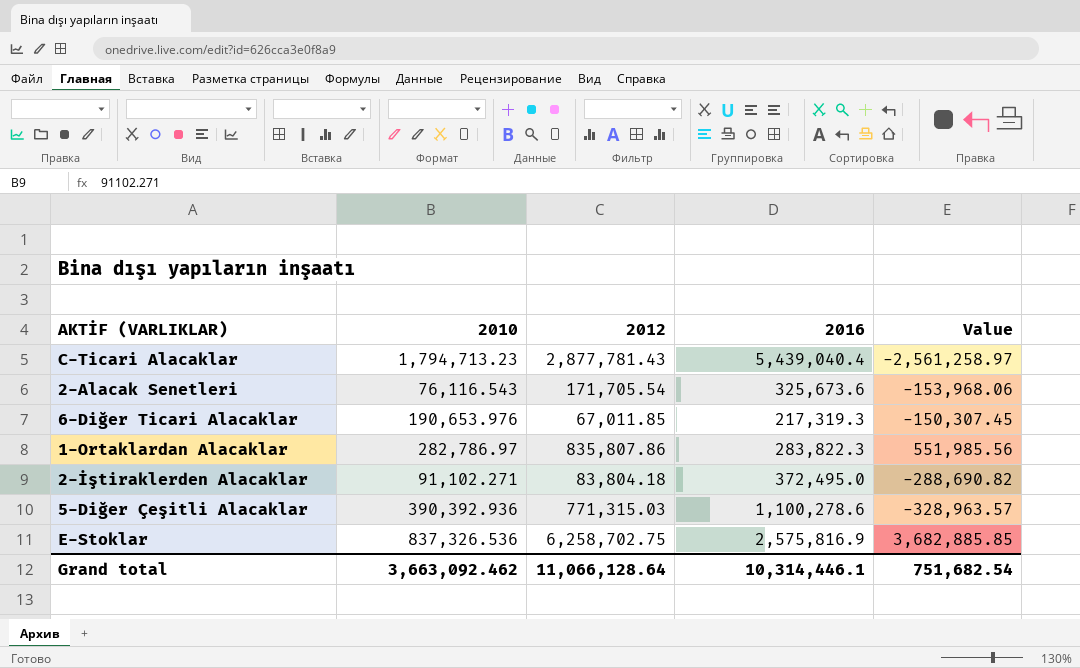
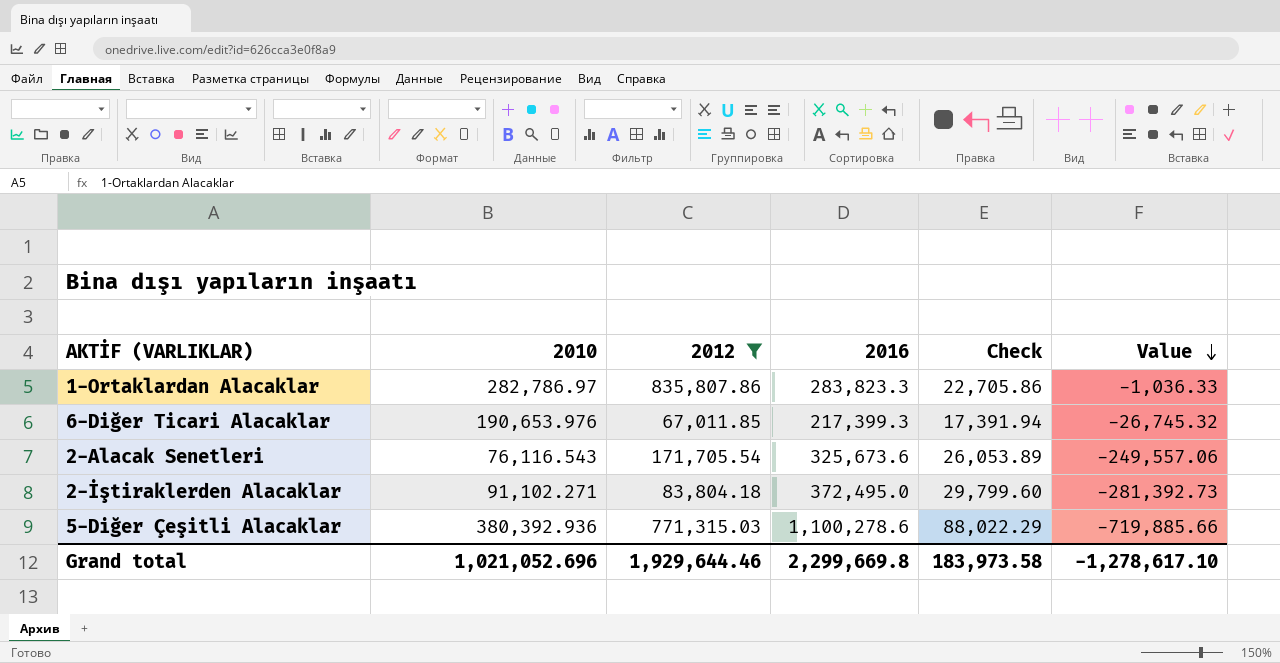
filter: none -> 2012 <= 835,807.86
row order: none -> Value descending
column Check | formula: none -> [2016] * 0.08
column Value | formula: [2012] - [2016] -> [2010] - [2016]
1-Ortaklardan Alacaklar | 2016: 283,822.3 -> 283,823.3
6-Diğer Ticari Alacaklar | 2016: 217,319.3 -> 217,399.3
5-Diğer Çeşitli Alacaklar | 2010: 390,392.936 -> 380,392.936
Grand total | 2010: 3,663,092.462 -> 1,021,052.696
Grand total | 2012: 11,066,128.64 -> 1,929,644.46
Grand total | 2016: 10,314,446.1 -> 2,299,669.8
Grand total | Value: 751,682.54 -> -1,278,617.10

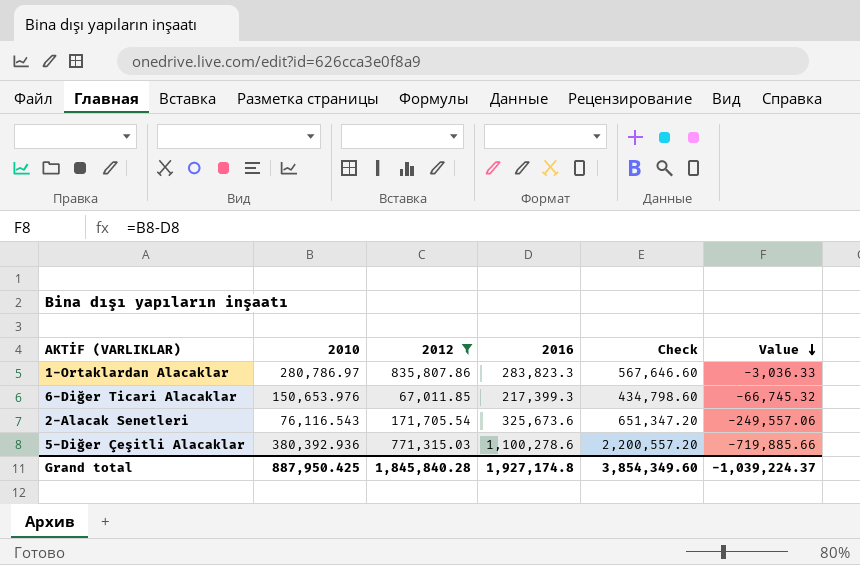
column Check | formula: [2016] * 0.08 -> [2016] * 2
row 2-İştiraklerden Alacaklar: 91,102.271 | 83,804.18 | 372,495.0 | 29,799.60 | -281,392.73 -> none
1-Ortaklardan Alacaklar | 2010: 282,786.97 -> 280,786.97
1-Ortaklardan Alacaklar | Value: -1,036.33 -> -3,036.33
6-Diğer Ticari Alacaklar | 2010: 190,653.976 -> 150,653.976
6-Diğer Ticari Alacaklar | Value: -26,745.32 -> -66,745.32
Grand total | 2010: 1,021,052.696 -> 887,950.425
Grand total | 2012: 1,929,644.46 -> 1,845,840.28
Grand total | 2016: 2,299,669.8 -> 1,927,174.8
Grand total | Check: 183,973.58 -> 3,854,349.60
Grand total | Value: -1,278,617.10 -> -1,039,224.37

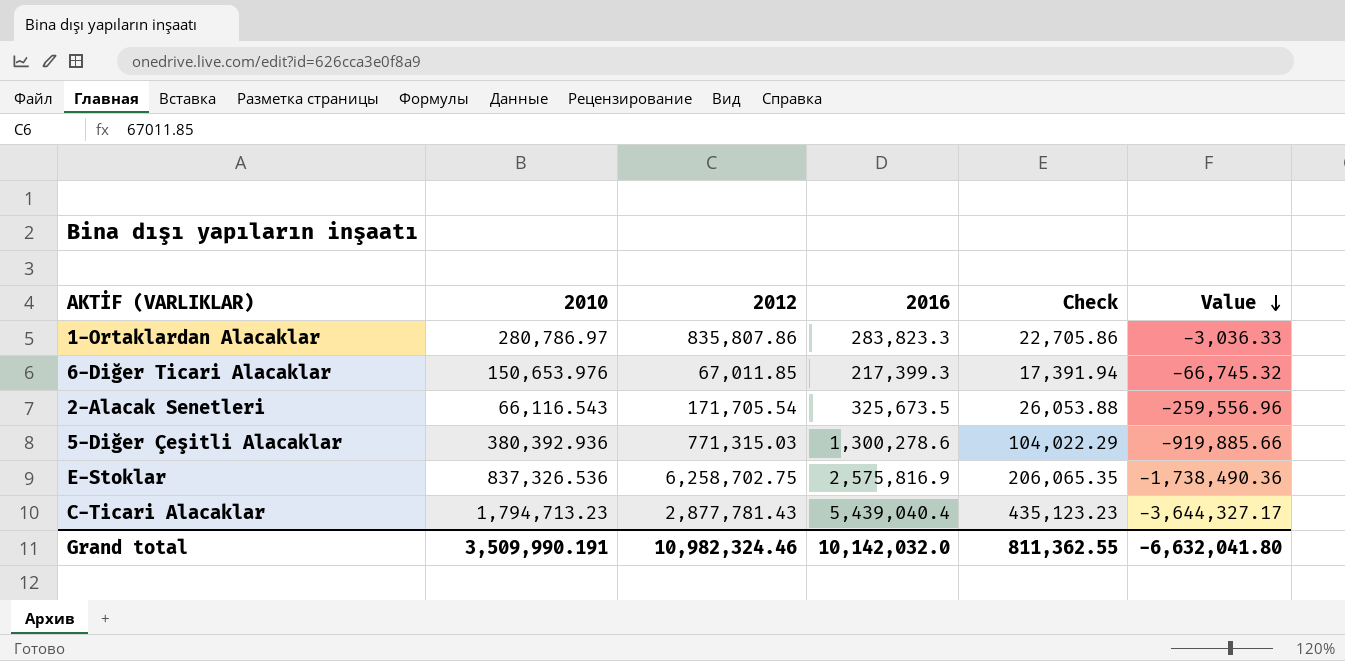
filter: 2012 <= 835,807.86 -> none
column Check | formula: [2016] * 2 -> [2016] * 0.08
2-Alacak Senetleri | 2010: 76,116.543 -> 66,116.543
2-Alacak Senetleri | 2016: 325,673.6 -> 325,673.5
2-Alacak Senetleri | Value: -249,557.06 -> -259,556.96
5-Diğer Çeşitli Alacaklar | 2016: 1,100,278.6 -> 1,300,278.6
5-Diğer Çeşitli Alacaklar | Value: -719,885.66 -> -919,885.66
Grand total | 2010: 887,950.425 -> 3,509,990.191
Grand total | 2012: 1,845,840.28 -> 10,982,324.46
Grand total | 2016: 1,927,174.8 -> 10,142,032.0
Grand total | Check: 3,854,349.60 -> 811,362.55
Grand total | Value: -1,039,224.37 -> -6,632,041.80

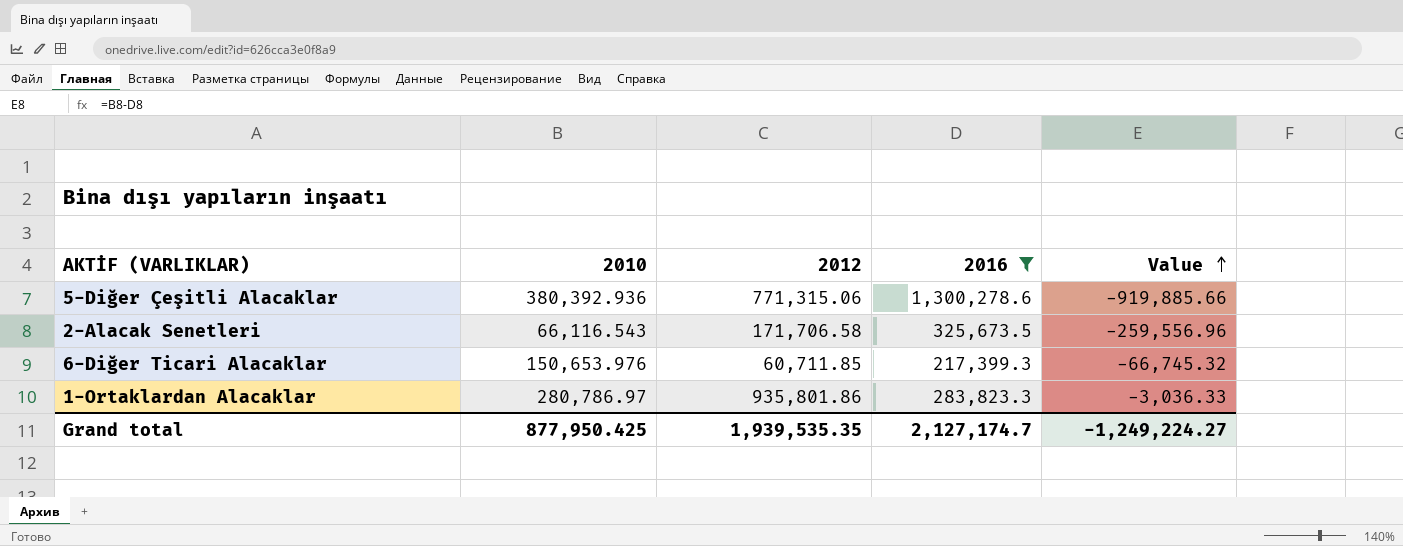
filter: none -> 2016 <= 1,300,278.6
row order: Value descending -> Value ascending
column Check | formula: [2016] * 0.08 -> none
5-Diğer Çeşitli Alacaklar | 2012: 771,315.03 -> 771,315.06
2-Alacak Senetleri | 2012: 171,705.54 -> 171,706.58
6-Diğer Ticari Alacaklar | 2012: 67,011.85 -> 60,711.85
1-Ortaklardan Alacaklar | 2012: 835,807.86 -> 935,801.86
Grand total | 2010: 3,509,990.191 -> 877,950.425
Grand total | 2012: 10,982,324.46 -> 1,939,535.35
Grand total | 2016: 10,142,032.0 -> 2,127,174.7
Grand total | Value: -6,632,041.80 -> -1,249,224.27

